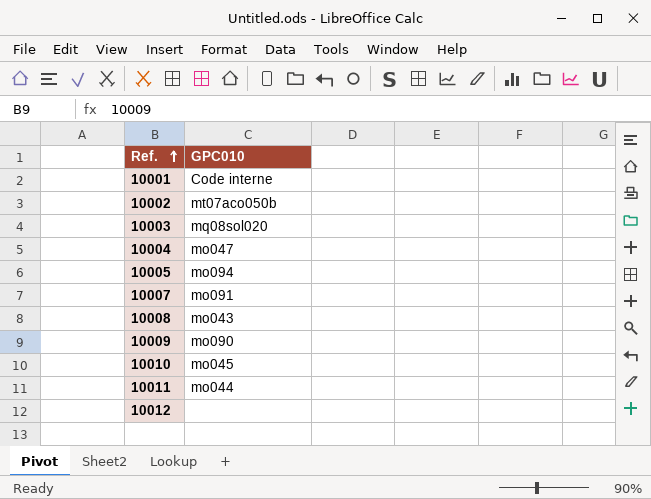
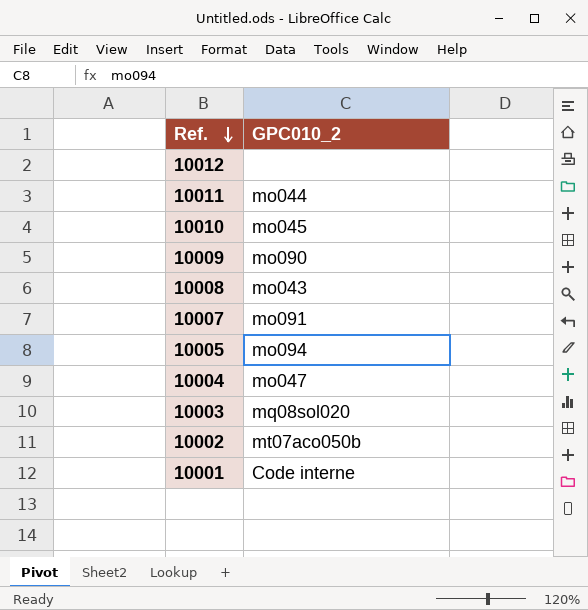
row order: Ref. ascending -> Ref. descending
column name: GPC010 -> GPC010_2

